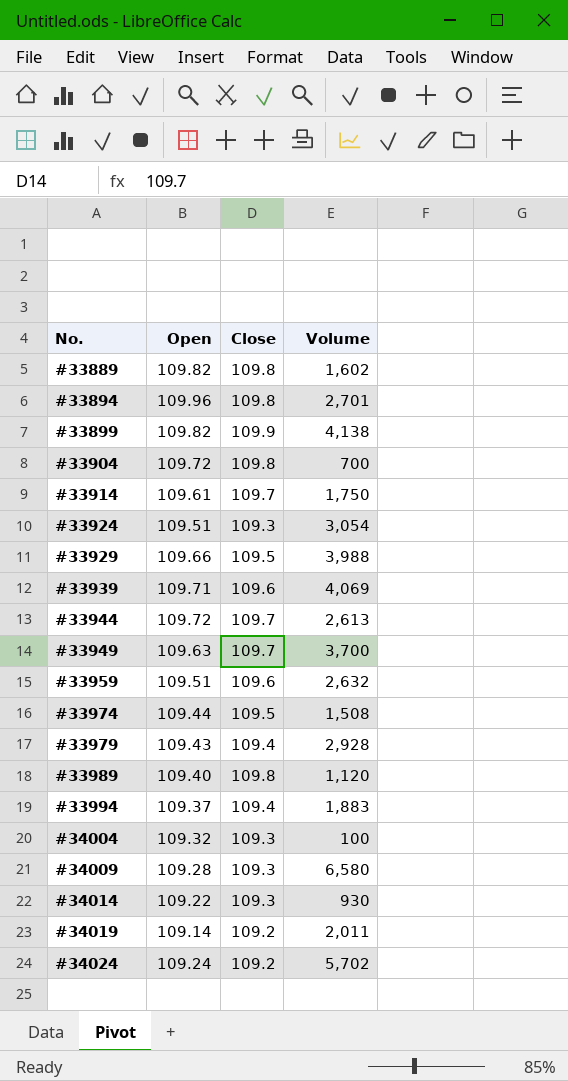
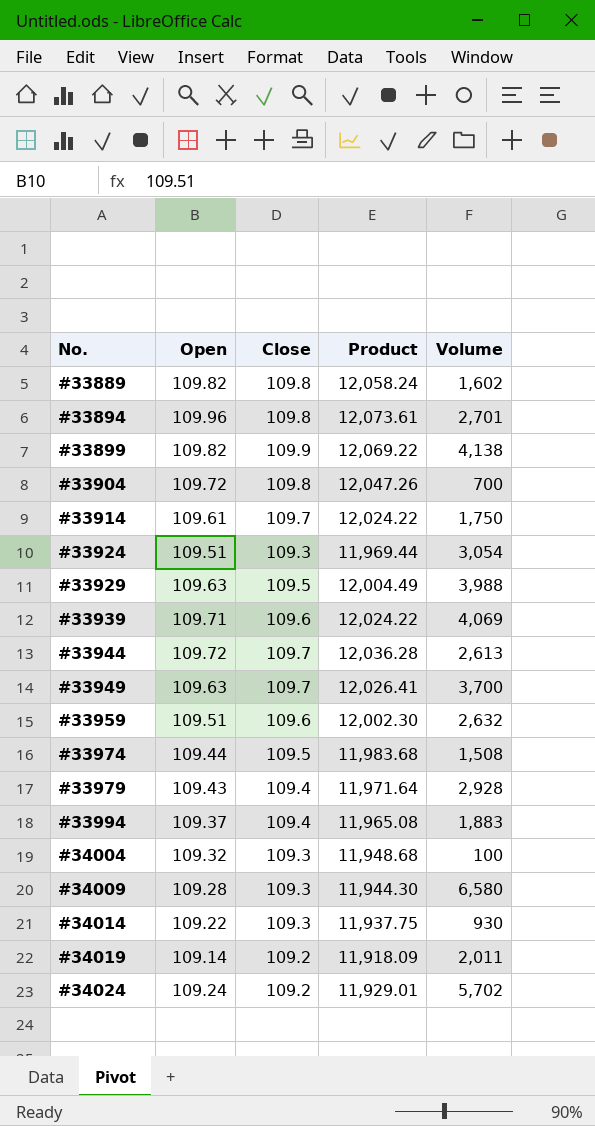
column Product | formula: none -> [Open] * [Close]
row #33989: 109.40 | 109.8 | 1,120 -> none
#33929 | Open: 109.66 -> 109.63

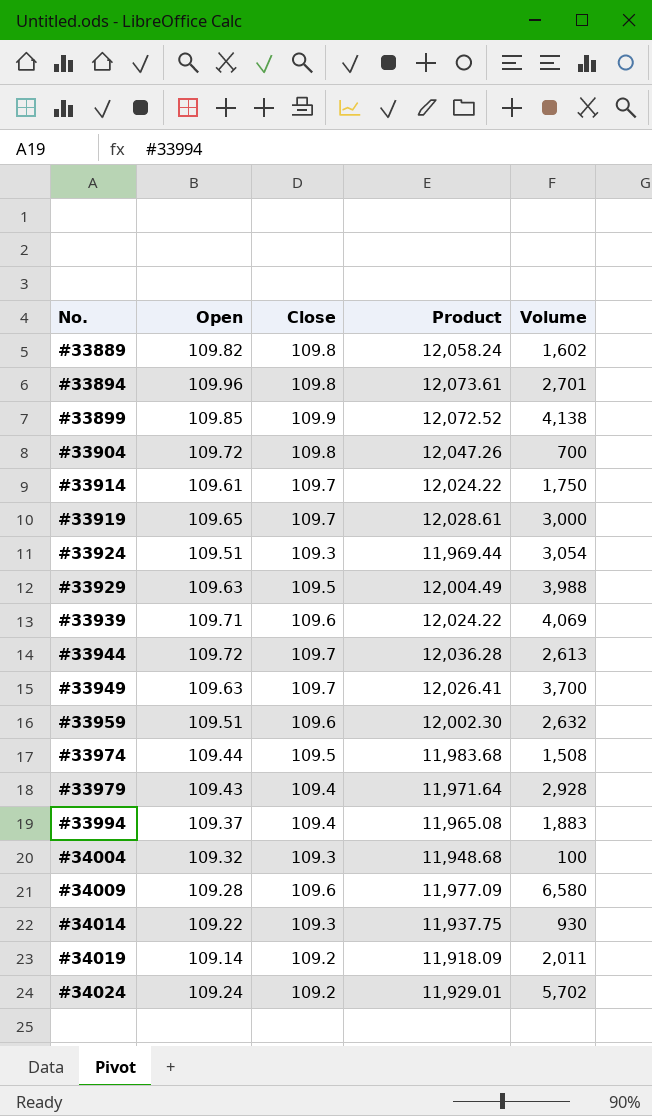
#33899 | Open: 109.82 -> 109.85
#33899 | Product: 12,069.22 -> 12,072.52
row #33919: none -> 109.65 | 109.7 | 12,028.61 | 3,000
#34009 | Close: 109.3 -> 109.6
#34009 | Product: 11,944.30 -> 11,977.09

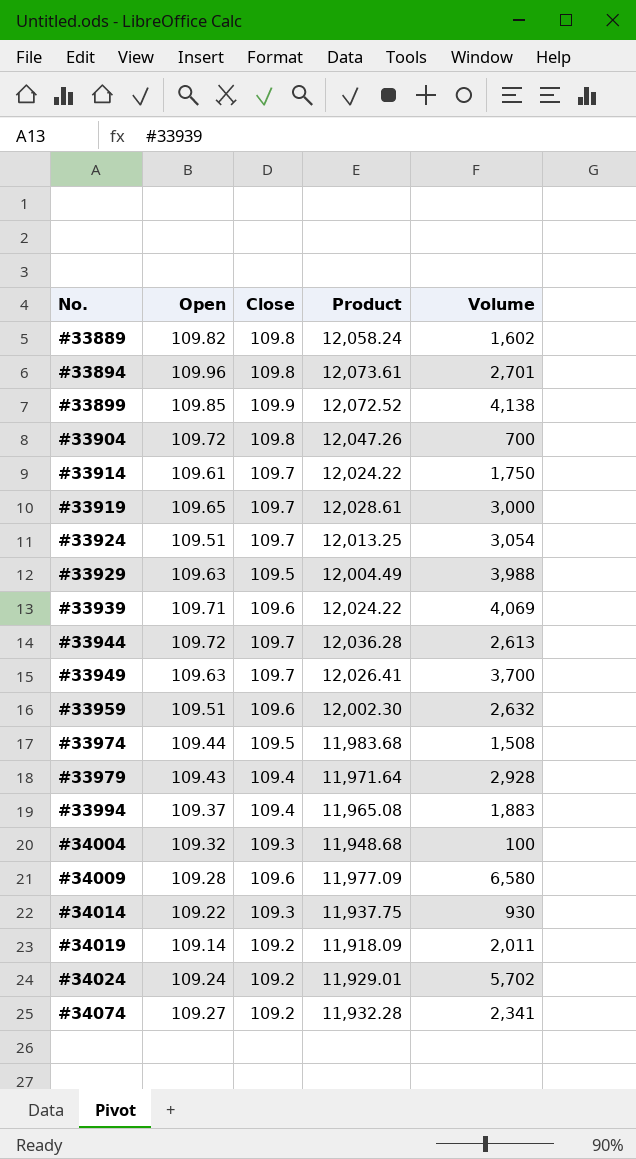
#33924 | Close: 109.3 -> 109.7
#33924 | Product: 11,969.44 -> 12,013.25
row #34074: none -> 109.27 | 109.2 | 11,932.28 | 2,341

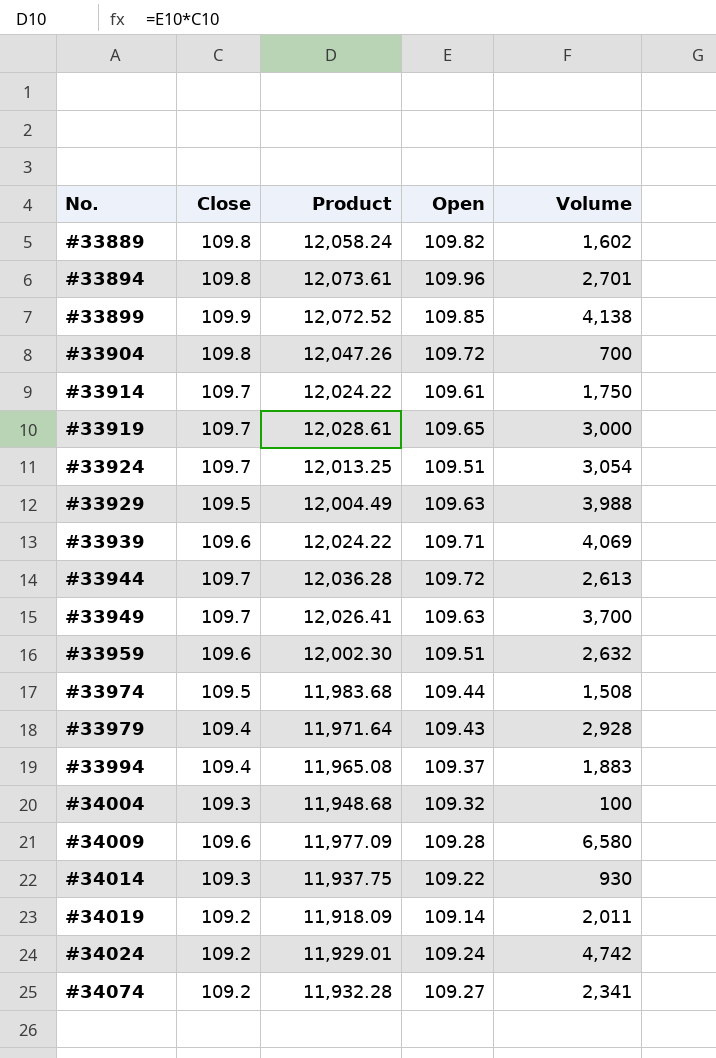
column Open | position: 2 -> 4
#34024 | Volume: 5,702 -> 4,742

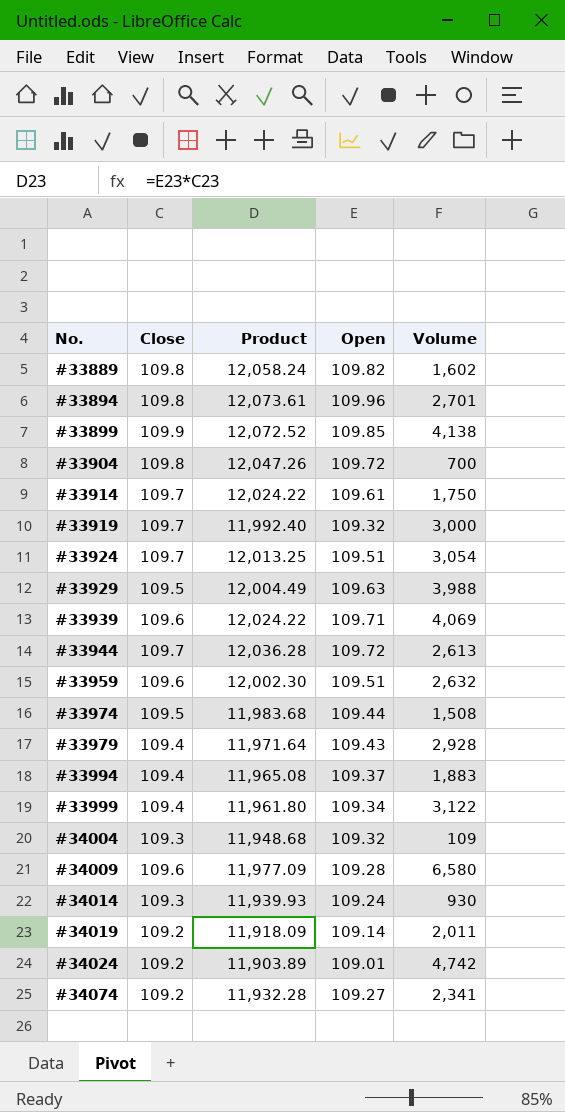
row #33949: 109.7 | 12,026.41 | 109.63 | 3,700 -> none
#33919 | Product: 12,028.61 -> 11,992.40
#33919 | Open: 109.65 -> 109.32
row #33999: none -> 109.4 | 11,961.80 | 109.34 | 3,122
#34004 | Volume: 100 -> 109
#34014 | Product: 11,937.75 -> 11,939.93
#34014 | Open: 109.22 -> 109.24
#34024 | Product: 11,929.01 -> 11,903.89
#34024 | Open: 109.24 -> 109.01

